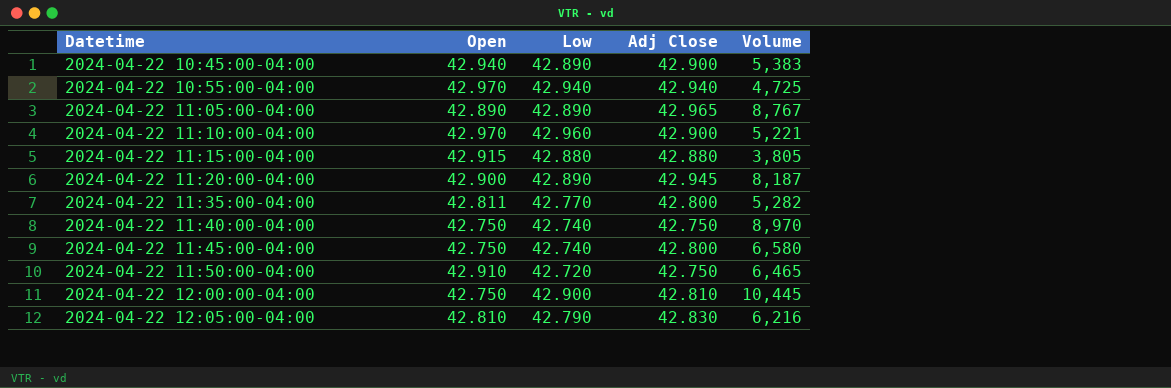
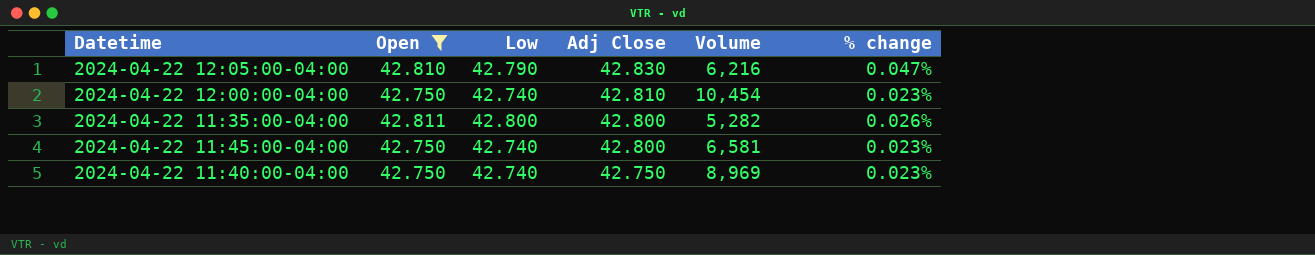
filter: none -> Open <= 42.811
row order: Datetime ascending -> Adj Close descending
column % change | formula: none -> ([Open] - [Low]) / [Low]
2024-04-22 12:00:00-04:00 | Low: 42.900 -> 42.740
2024-04-22 12:00:00-04:00 | Volume: 10,445 -> 10,454
2024-04-22 11:35:00-04:00 | Low: 42.770 -> 42.800
2024-04-22 11:45:00-04:00 | Volume: 6,580 -> 6,581
2024-04-22 11:40:00-04:00 | Volume: 8,970 -> 8,969

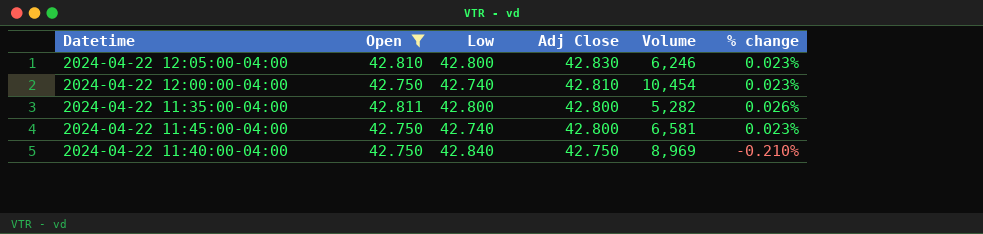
2024-04-22 12:05:00-04:00 | Low: 42.790 -> 42.800
2024-04-22 12:05:00-04:00 | Volume: 6,216 -> 6,246
2024-04-22 12:05:00-04:00 | % change: 0.047% -> 0.023%
2024-04-22 11:40:00-04:00 | Low: 42.740 -> 42.840
2024-04-22 11:40:00-04:00 | % change: 0.023% -> -0.210%

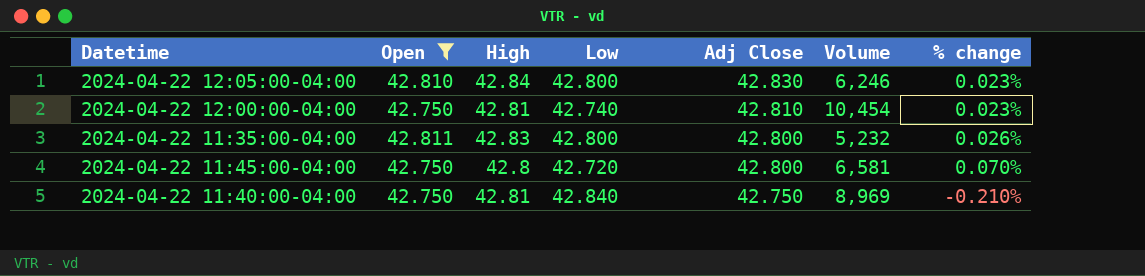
column High | position: none -> 3
2024-04-22 11:35:00-04:00 | Volume: 5,282 -> 5,232
2024-04-22 11:45:00-04:00 | Low: 42.740 -> 42.720
2024-04-22 11:45:00-04:00 | % change: 0.023% -> 0.070%

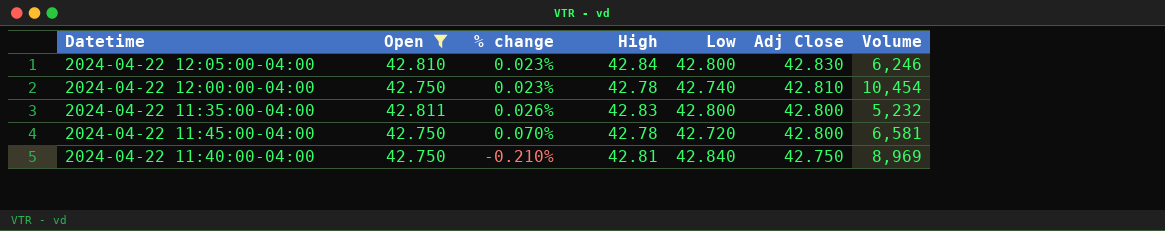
column % change | position: 7 -> 3
2024-04-22 12:00:00-04:00 | High: 42.81 -> 42.78
2024-04-22 11:45:00-04:00 | High: 42.8 -> 42.78

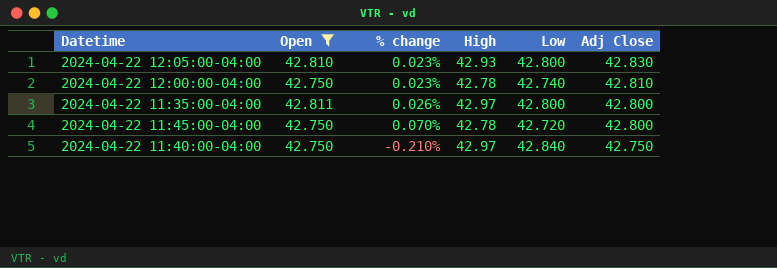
column Volume | position: 7 -> none
2024-04-22 12:05:00-04:00 | High: 42.84 -> 42.93
2024-04-22 11:35:00-04:00 | High: 42.83 -> 42.97
2024-04-22 11:40:00-04:00 | High: 42.81 -> 42.97

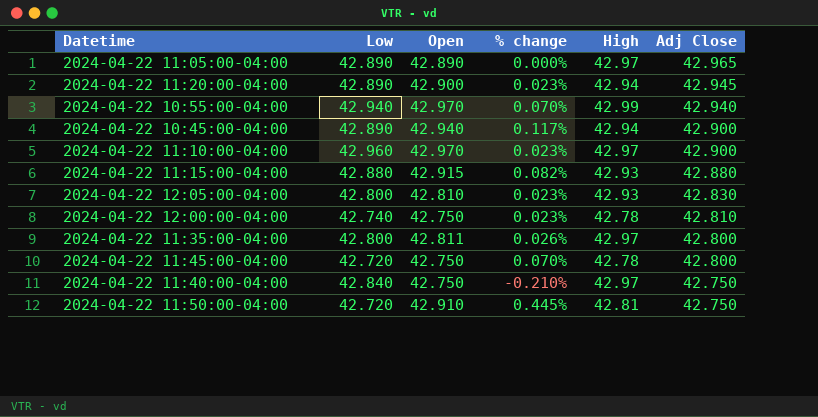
filter: Open <= 42.811 -> none
column Low | position: 5 -> 2

